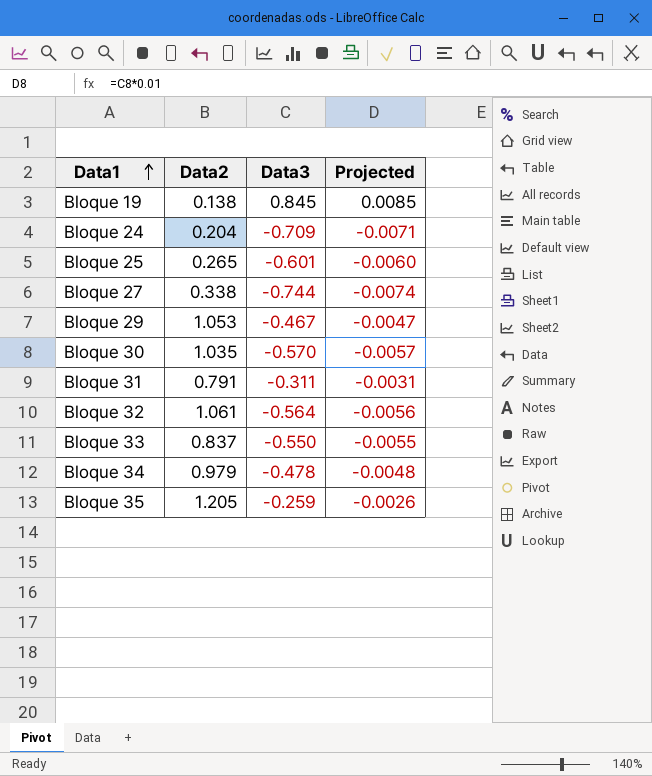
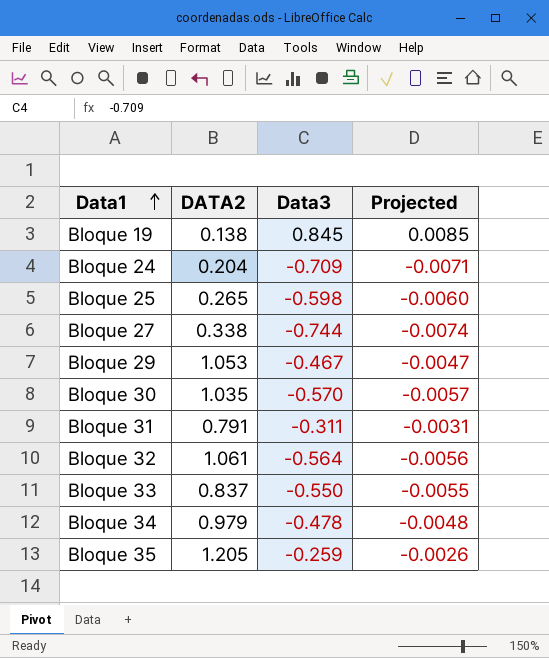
column name: Data2 -> DATA2
Bloque 25 | Data3: -0.601 -> -0.598

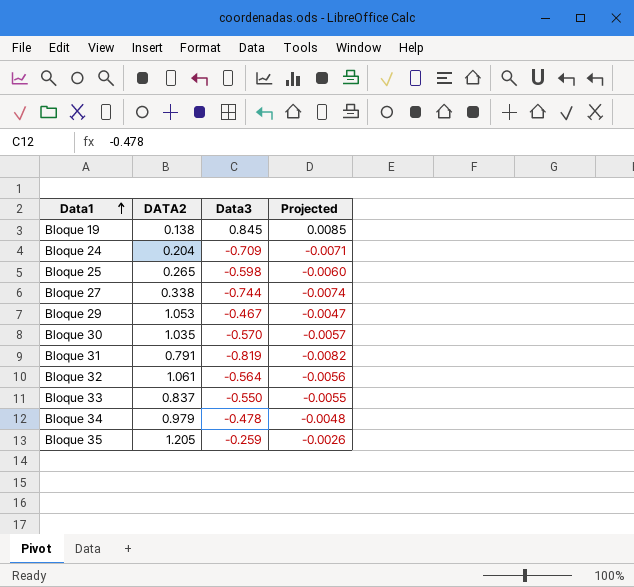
Bloque 31 | Data3: -0.311 -> -0.819
Bloque 31 | Projected: -0.0031 -> -0.0082

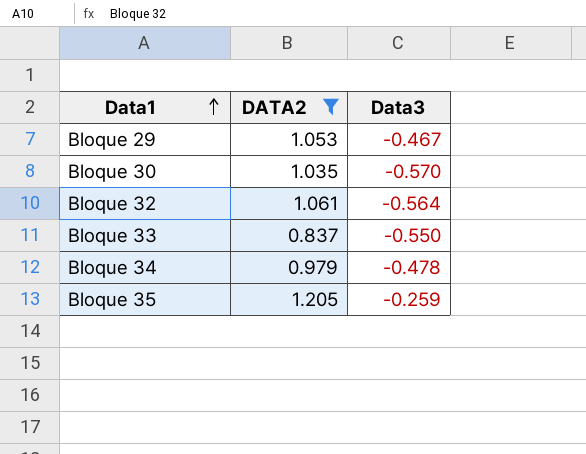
filter: none -> DATA2 >= 0.837
column Projected | formula: [Data3] * 0.01 -> none

